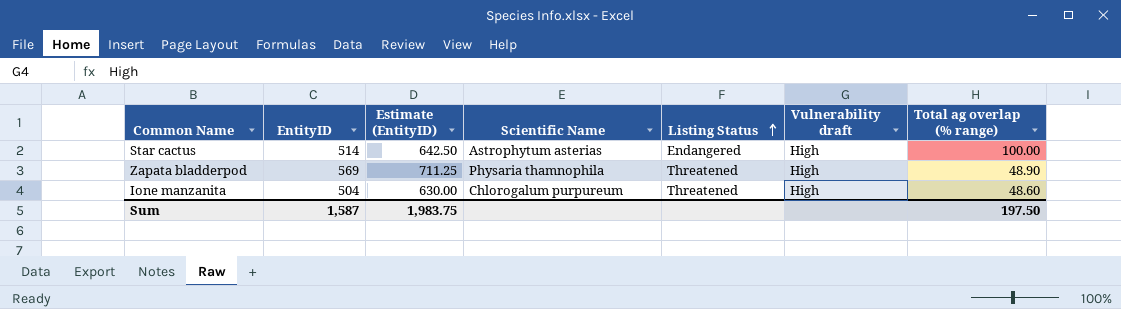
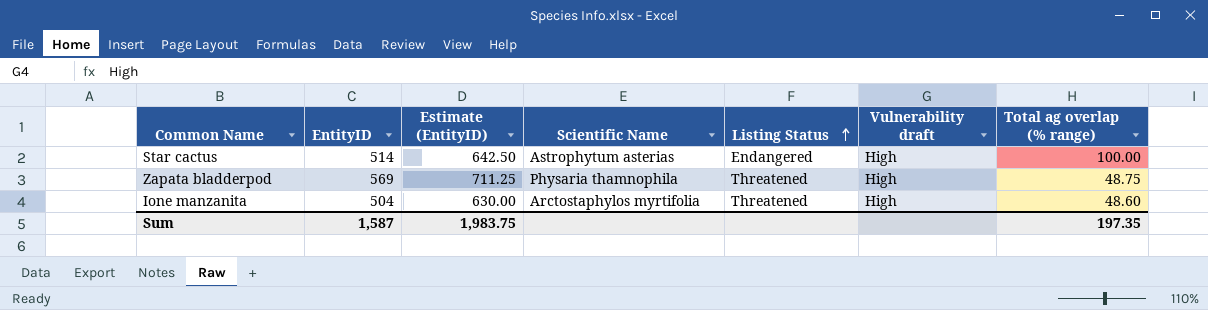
Zapata bladderpod | Total ag overlap (% range): 48.90 -> 48.75
Ione manzanita | Scientific Name: Chlorogalum purpureum -> Arctostaphylos myrtifolia
Sum | Total ag overlap (% range): 197.50 -> 197.35

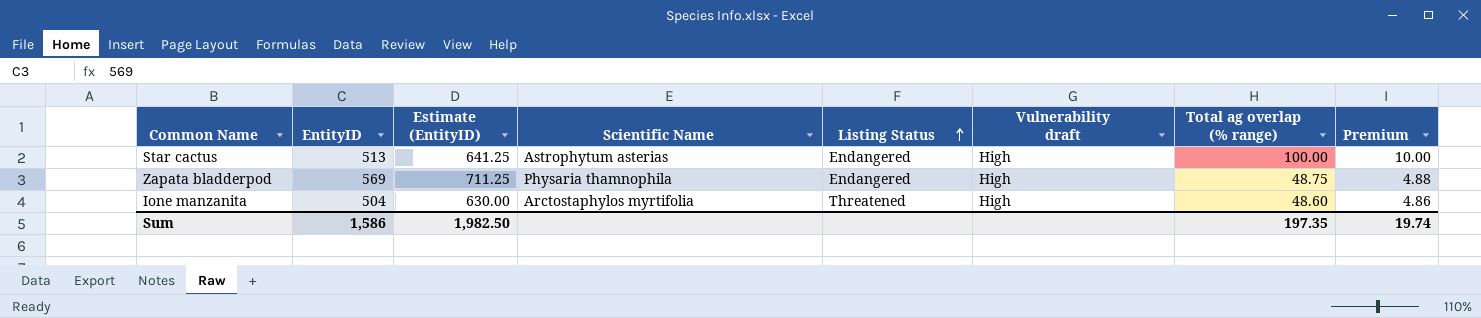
column Premium | formula: none -> [Total ag overlap (% range)] * 0.1
Star cactus | EntityID: 514 -> 513
Star cactus | Estimate (EntityID): 642.50 -> 641.25
Zapata bladderpod | Listing Status: Threatened -> Endangered
Sum | EntityID: 1,587 -> 1,586
Sum | Estimate (EntityID): 1,983.75 -> 1,982.50

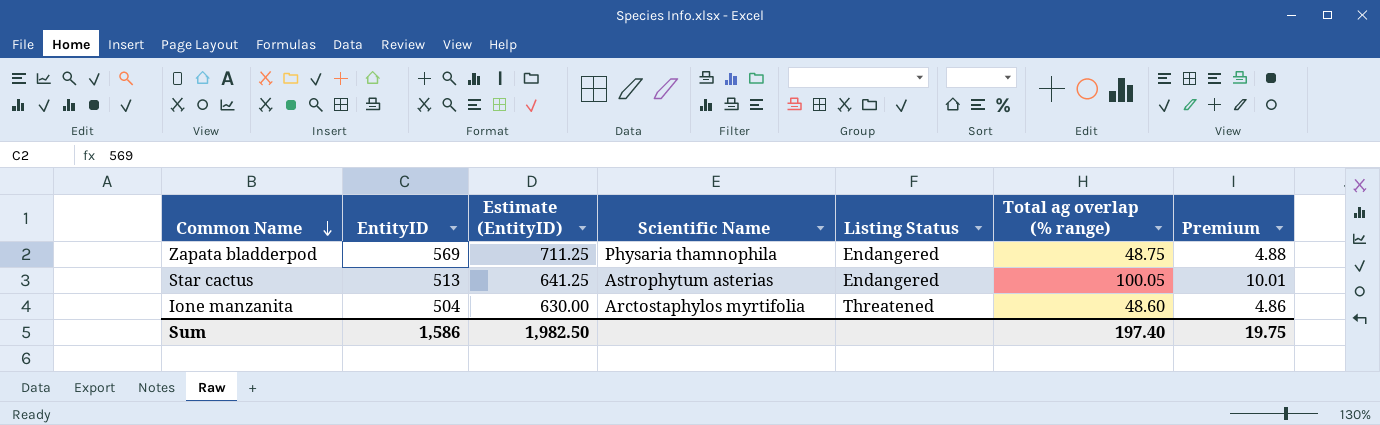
row order: Listing Status ascending -> Common Name descending
column Vulnerability draft | position: 6 -> none
Star cactus | Total ag overlap (% range): 100.00 -> 100.05
Star cactus | Premium: 10.00 -> 10.01
Sum | Total ag overlap (% range): 197.35 -> 197.40
Sum | Premium: 19.74 -> 19.75

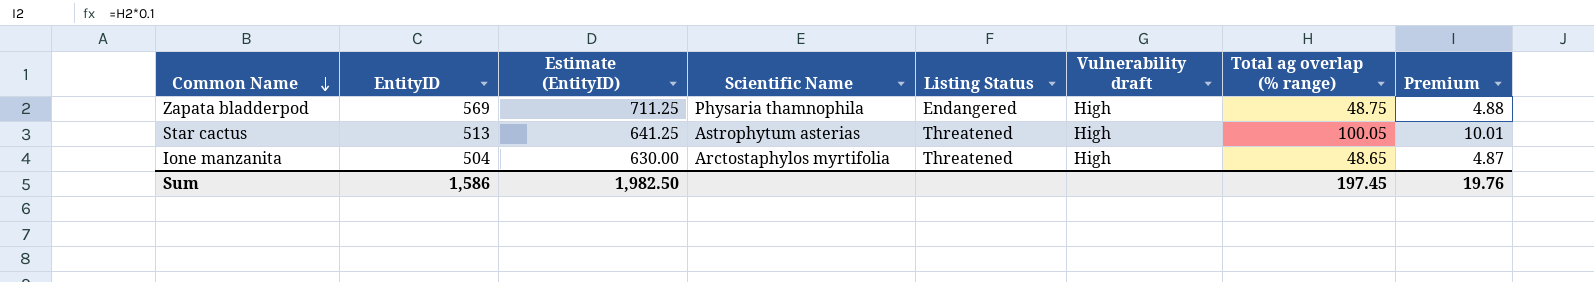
column Vulnerability draft | position: none -> 6
Star cactus | Listing Status: Endangered -> Threatened
Ione manzanita | Total ag overlap (% range): 48.60 -> 48.65
Ione manzanita | Premium: 4.86 -> 4.87
Sum | Total ag overlap (% range): 197.40 -> 197.45
Sum | Premium: 19.75 -> 19.76

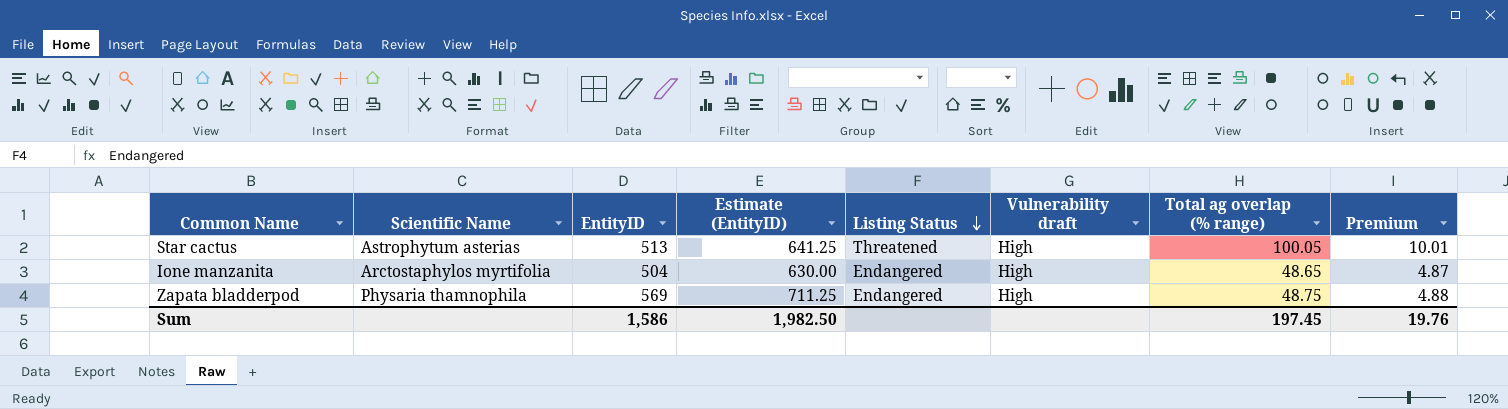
row order: Common Name descending -> Listing Status descending
column Scientific Name | position: 4 -> 2
Ione manzanita | Listing Status: Threatened -> Endangered

